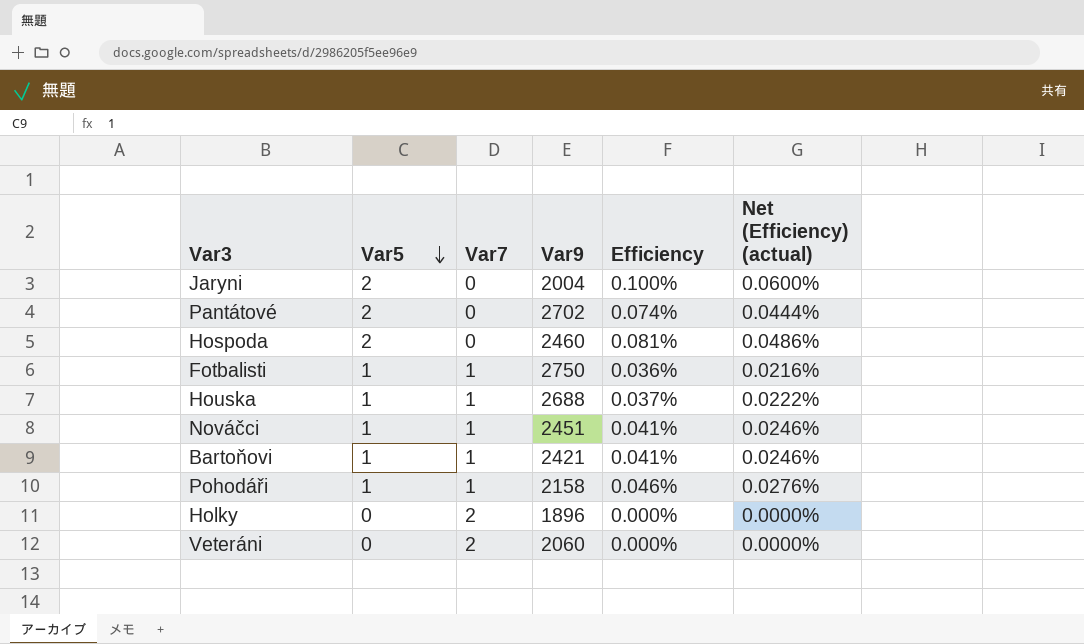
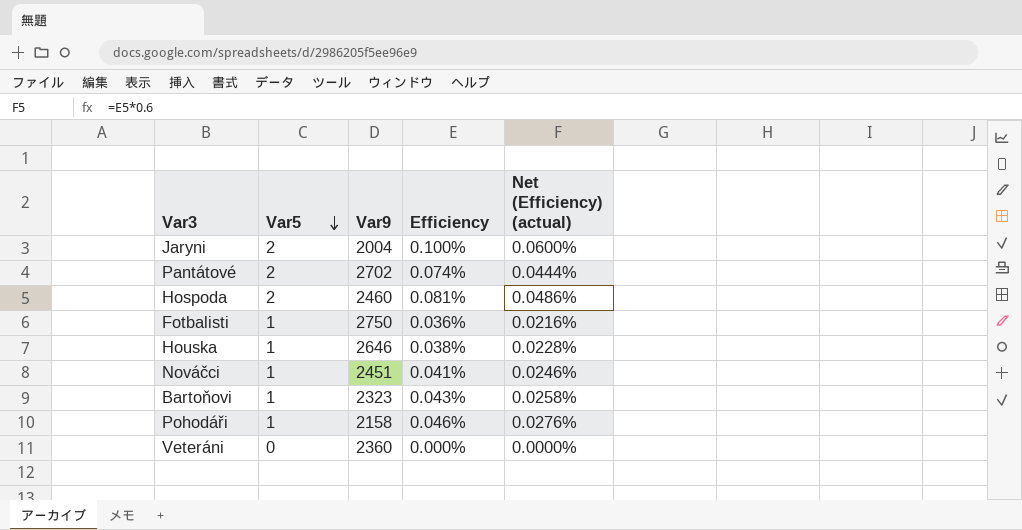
column Var7 | position: 3 -> none
row Holky: 0 | 2 | 1896 | 0.000% | 0.0000% -> none
Houska | Var9: 2688 -> 2646
Houska | Efficiency: 0.037% -> 0.038%
Houska | Net (Efficiency) (actual): 0.0222% -> 0.0228%
Bartoňovi | Var9: 2421 -> 2323
Bartoňovi | Efficiency: 0.041% -> 0.043%
Bartoňovi | Net (Efficiency) (actual): 0.0246% -> 0.0258%
Veteráni | Var9: 2060 -> 2360

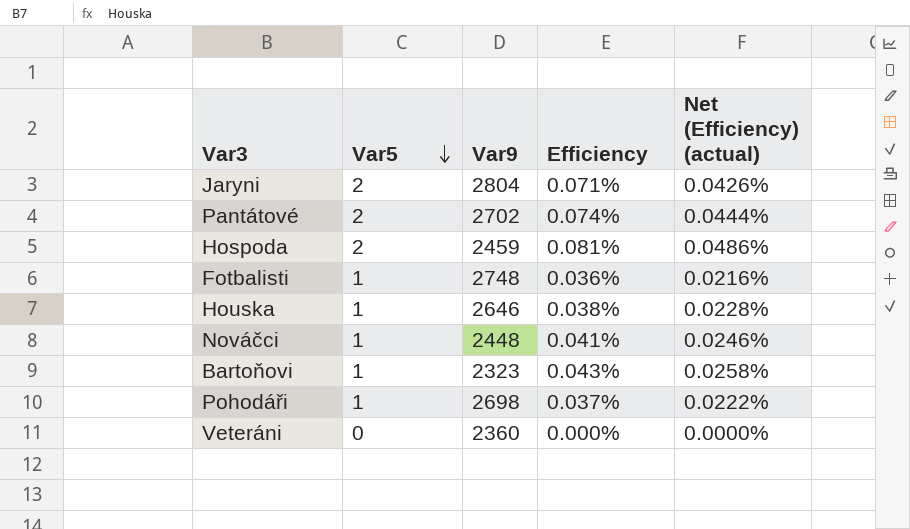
Jaryni | Var9: 2004 -> 2804
Jaryni | Efficiency: 0.100% -> 0.071%
Jaryni | Net (Efficiency) (actual): 0.0600% -> 0.0426%
Hospoda | Var9: 2460 -> 2459
Fotbalisti | Var9: 2750 -> 2748
Nováčci | Var9: 2451 -> 2448
Pohodáři | Var9: 2158 -> 2698
Pohodáři | Efficiency: 0.046% -> 0.037%
Pohodáři | Net (Efficiency) (actual): 0.0276% -> 0.0222%

